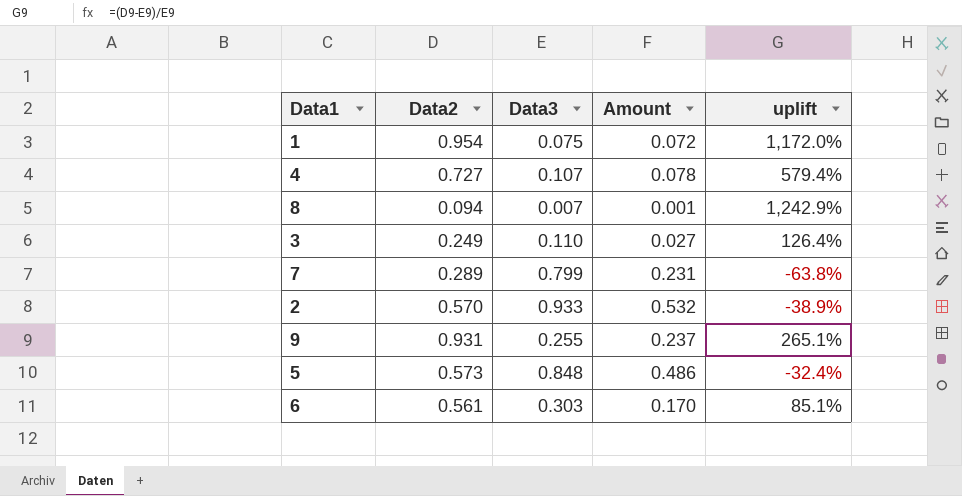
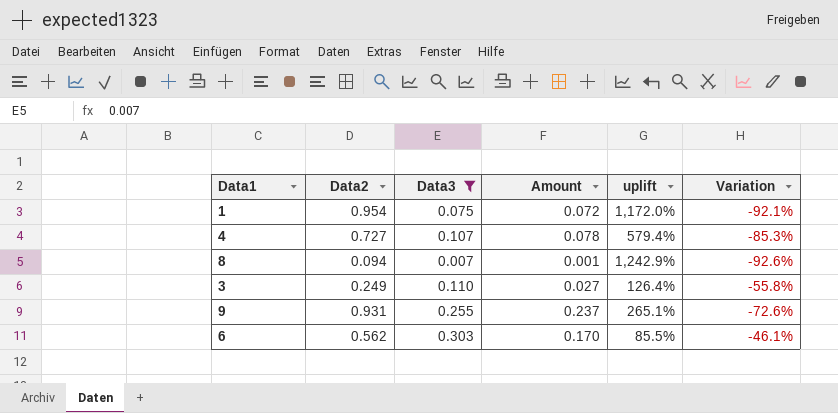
filter: none -> Data3 <= 0.303
column Variation | formula: none -> ([Data3] - [Data2]) / [Data2]
6 | Data2: 0.561 -> 0.562
6 | uplift: 85.1% -> 85.5%

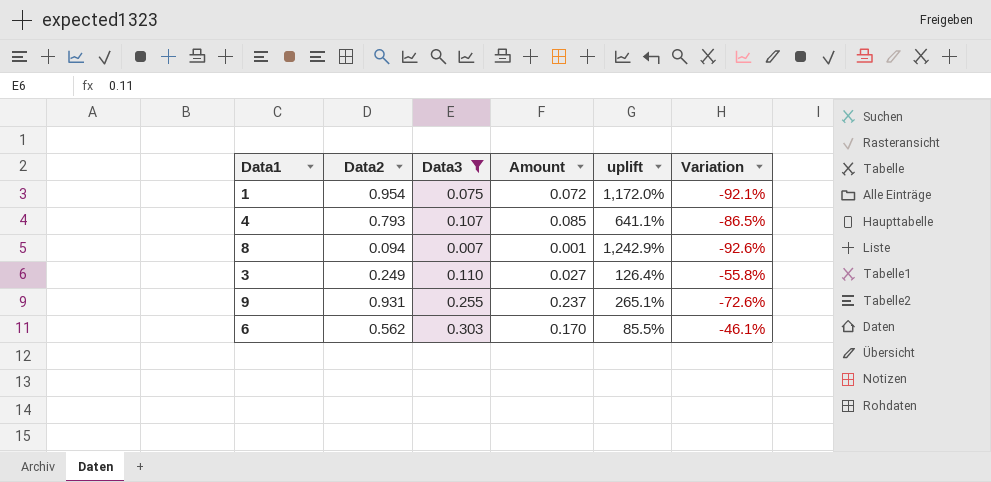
4 | Data2: 0.727 -> 0.793
4 | Amount: 0.078 -> 0.085
4 | uplift: 579.4% -> 641.1%
4 | Variation: -85.3% -> -86.5%

